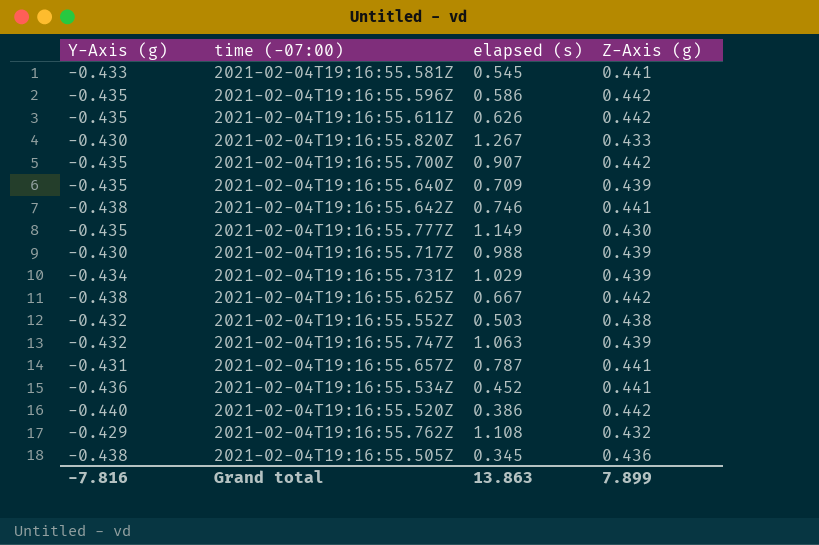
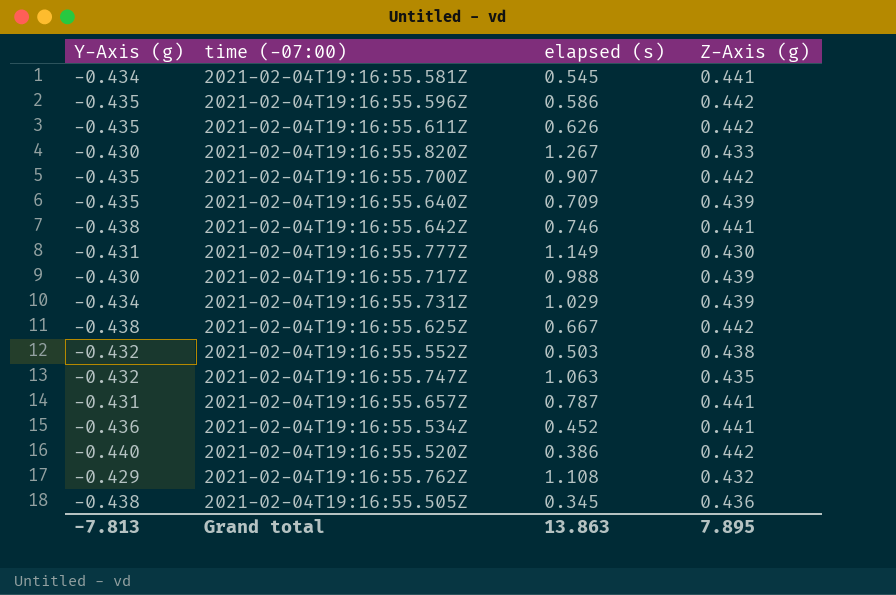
2021-02-04T19:16:55.581Z | Y-Axis (g): -0.433 -> -0.434
2021-02-04T19:16:55.777Z | Y-Axis (g): -0.435 -> -0.431
2021-02-04T19:16:55.747Z | Z-Axis (g): 0.439 -> 0.435
Grand total | Y-Axis (g): -7.816 -> -7.813
Grand total | Z-Axis (g): 7.899 -> 7.895

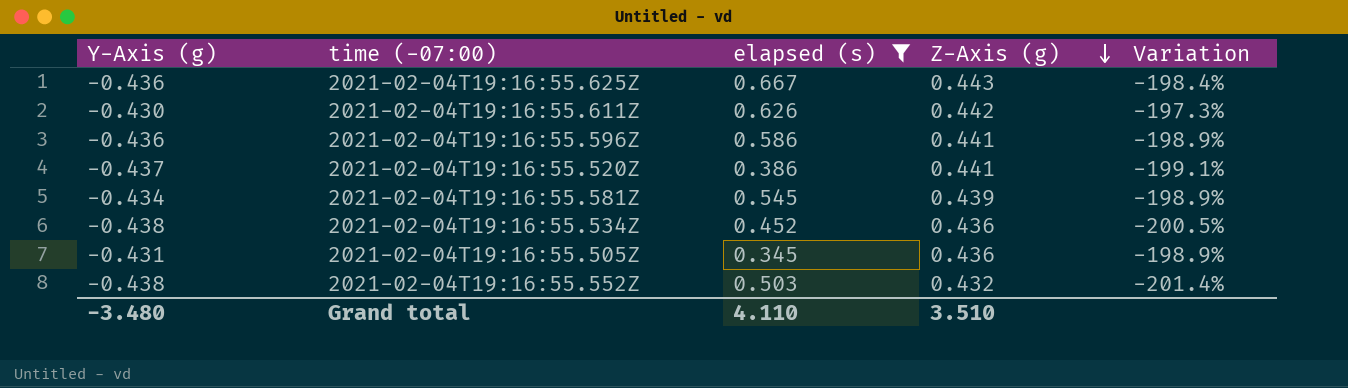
filter: none -> elapsed (s) <= 0.667
row order: none -> Z-Axis (g) descending
column Variation | formula: none -> ([Y-Axis (g)] - [Z-Axis (g)]) / [Z-Axis (g)]
2021-02-04T19:16:55.625Z | Y-Axis (g): -0.438 -> -0.436
2021-02-04T19:16:55.625Z | Z-Axis (g): 0.442 -> 0.443
2021-02-04T19:16:55.611Z | Y-Axis (g): -0.435 -> -0.430
2021-02-04T19:16:55.596Z | Y-Axis (g): -0.435 -> -0.436
2021-02-04T19:16:55.596Z | Z-Axis (g): 0.442 -> 0.441
2021-02-04T19:16:55.520Z | Y-Axis (g): -0.440 -> -0.437
2021-02-04T19:16:55.520Z | Z-Axis (g): 0.442 -> 0.441
2021-02-04T19:16:55.581Z | Z-Axis (g): 0.441 -> 0.439
2021-02-04T19:16:55.534Z | Y-Axis (g): -0.436 -> -0.438
2021-02-04T19:16:55.534Z | Z-Axis (g): 0.441 -> 0.436
2021-02-04T19:16:55.505Z | Y-Axis (g): -0.438 -> -0.431
2021-02-04T19:16:55.552Z | Y-Axis (g): -0.432 -> -0.438
2021-02-04T19:16:55.552Z | Z-Axis (g): 0.438 -> 0.432
Grand total | Y-Axis (g): -7.813 -> -3.480
Grand total | elapsed (s): 13.863 -> 4.110
Grand total | Z-Axis (g): 7.895 -> 3.510

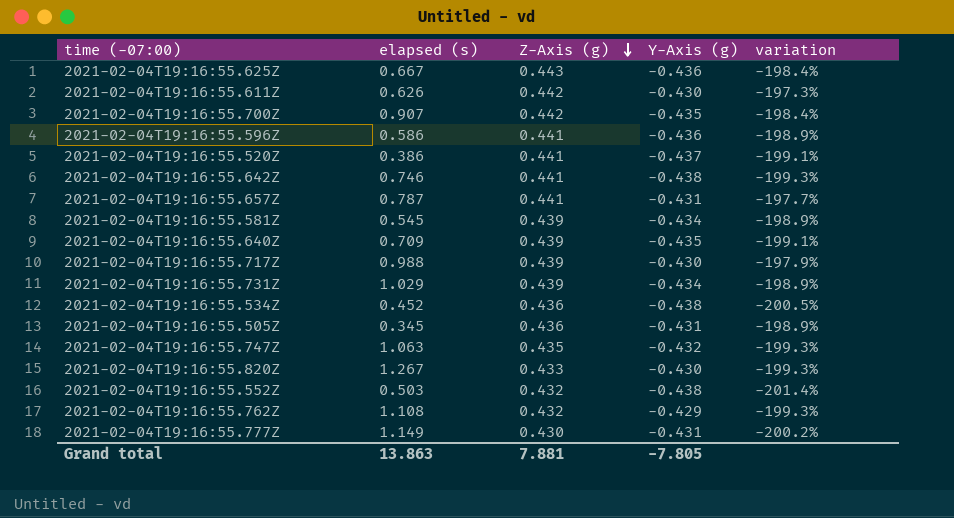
filter: elapsed (s) <= 0.667 -> none
column Y-Axis (g) | position: 1 -> 4
column name: Variation -> variation
Grand total | elapsed (s): 4.110 -> 13.863
Grand total | Z-Axis (g): 3.510 -> 7.881
Grand total | Y-Axis (g): -3.480 -> -7.805

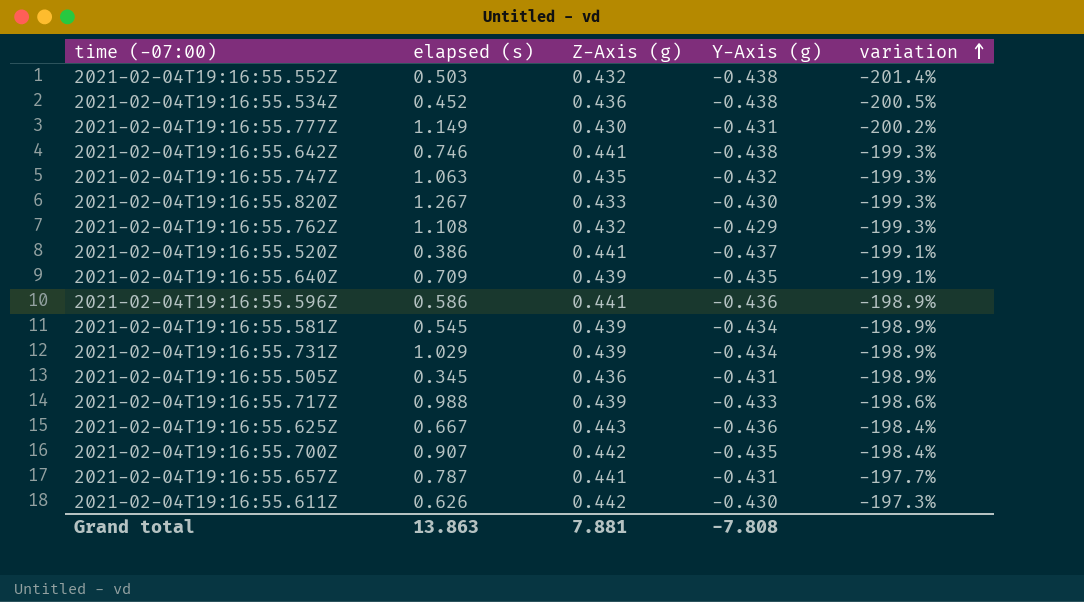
row order: Z-Axis (g) descending -> variation ascending
2021-02-04T19:16:55.717Z | Y-Axis (g): -0.430 -> -0.433
2021-02-04T19:16:55.717Z | variation: -197.9% -> -198.6%
Grand total | Y-Axis (g): -7.805 -> -7.808

